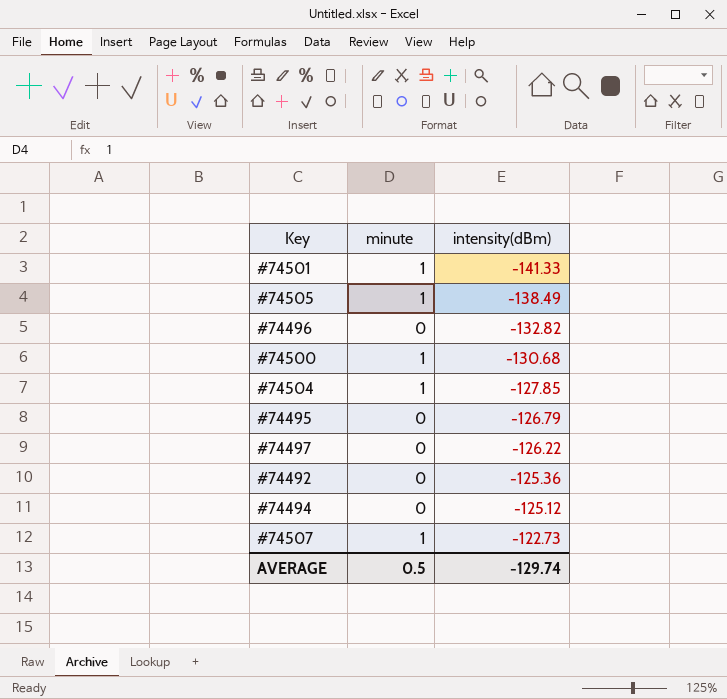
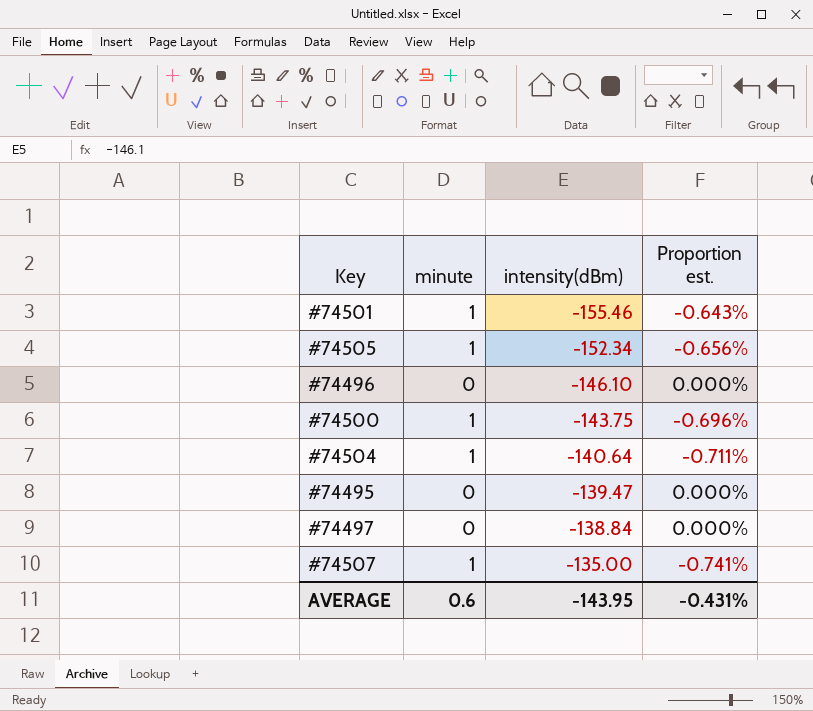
column Proportion est. | formula: none -> [minute] / [intensity(dBm)]
row #74492: 0 | -125.36 -> none
row #74494: 0 | -125.12 -> none
#74501 | intensity(dBm): -141.33 -> -155.46
#74505 | intensity(dBm): -138.49 -> -152.34
#74496 | intensity(dBm): -132.82 -> -146.10
#74500 | intensity(dBm): -130.68 -> -143.75
#74504 | intensity(dBm): -127.85 -> -140.64
#74495 | intensity(dBm): -126.79 -> -139.47
#74497 | intensity(dBm): -126.22 -> -138.84
#74507 | intensity(dBm): -122.73 -> -135.00
AVERAGE | minute: 0.5 -> 0.6
AVERAGE | intensity(dBm): -129.74 -> -143.95

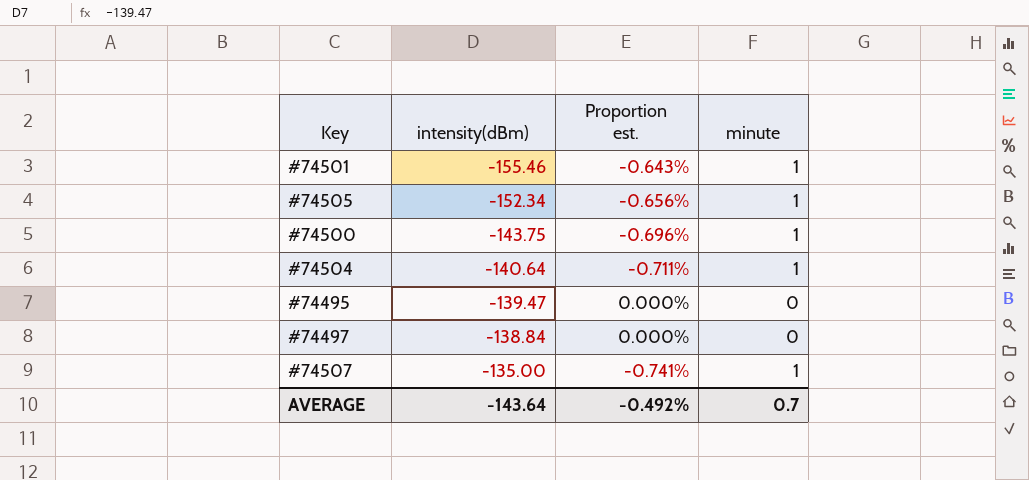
column minute | position: 2 -> 4
row #74496: 0 | -146.10 | 0.000% -> none
AVERAGE | intensity(dBm): -143.95 -> -143.64
AVERAGE | Proportion est.: -0.431% -> -0.492%
AVERAGE | minute: 0.6 -> 0.7

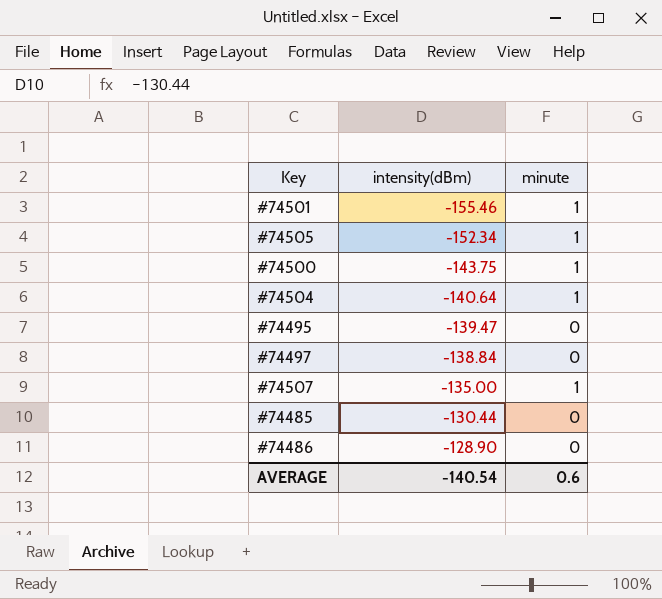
column Proportion est. | formula: [minute] / [intensity(dBm)] -> none
row #74485: none -> -130.44 | 0
row #74486: none -> -128.90 | 0
AVERAGE | intensity(dBm): -143.64 -> -140.54
AVERAGE | minute: 0.7 -> 0.6

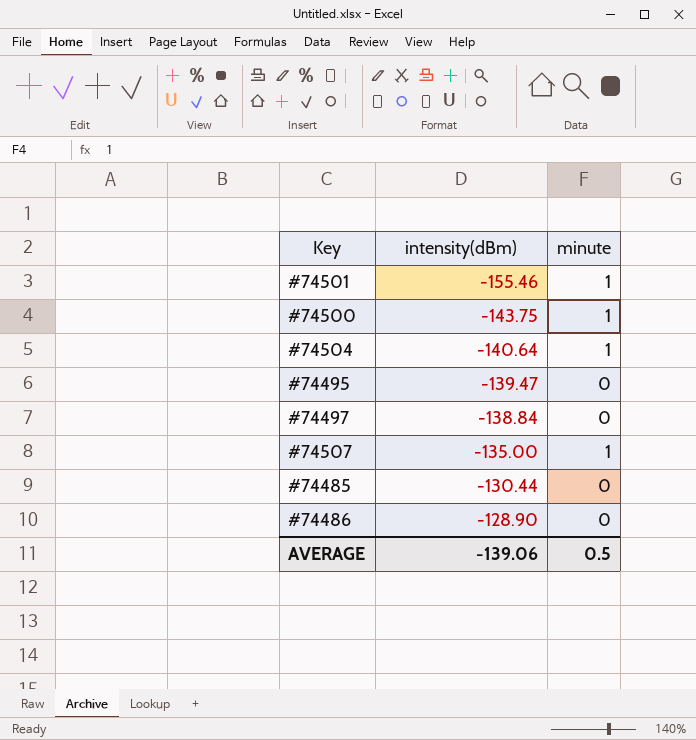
row #74505: -152.34 | 1 -> none
AVERAGE | intensity(dBm): -140.54 -> -139.06
AVERAGE | minute: 0.6 -> 0.5

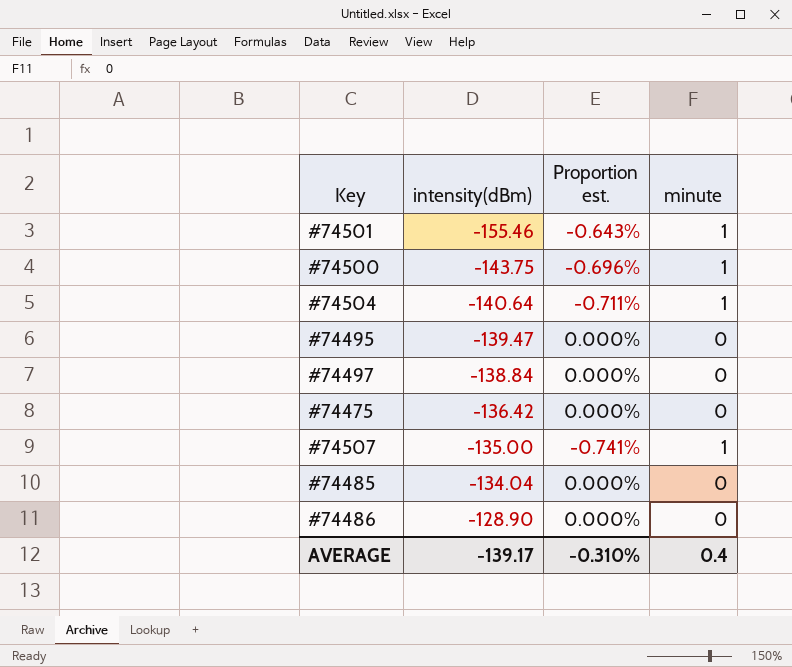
column Proportion est. | formula: none -> [minute] / [intensity(dBm)]
row #74475: none -> -136.42 | 0.000% | 0
#74485 | intensity(dBm): -130.44 -> -134.04
AVERAGE | intensity(dBm): -139.06 -> -139.17
AVERAGE | minute: 0.5 -> 0.4

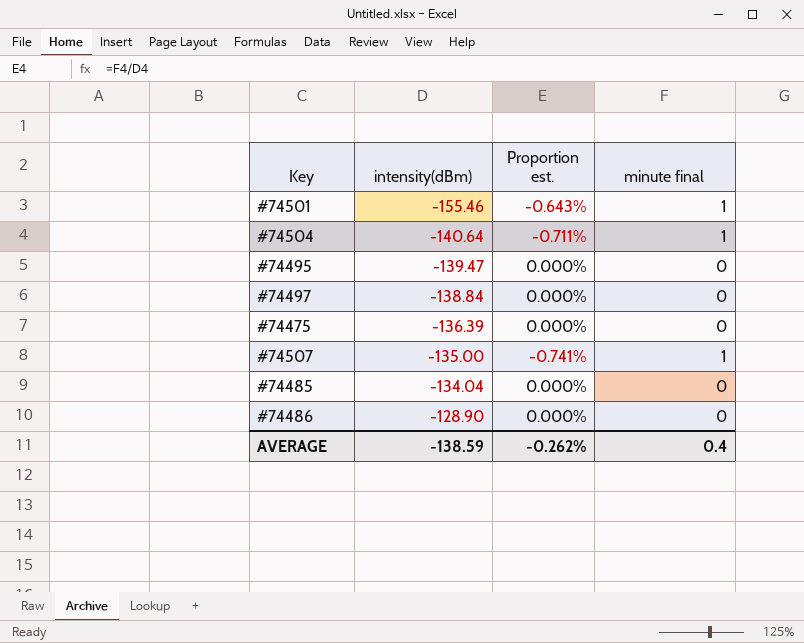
column name: minute -> minute final
row #74500: -143.75 | -0.696% | 1 -> none
#74475 | intensity(dBm): -136.42 -> -136.39
AVERAGE | intensity(dBm): -139.17 -> -138.59
AVERAGE | Proportion est.: -0.310% -> -0.262%

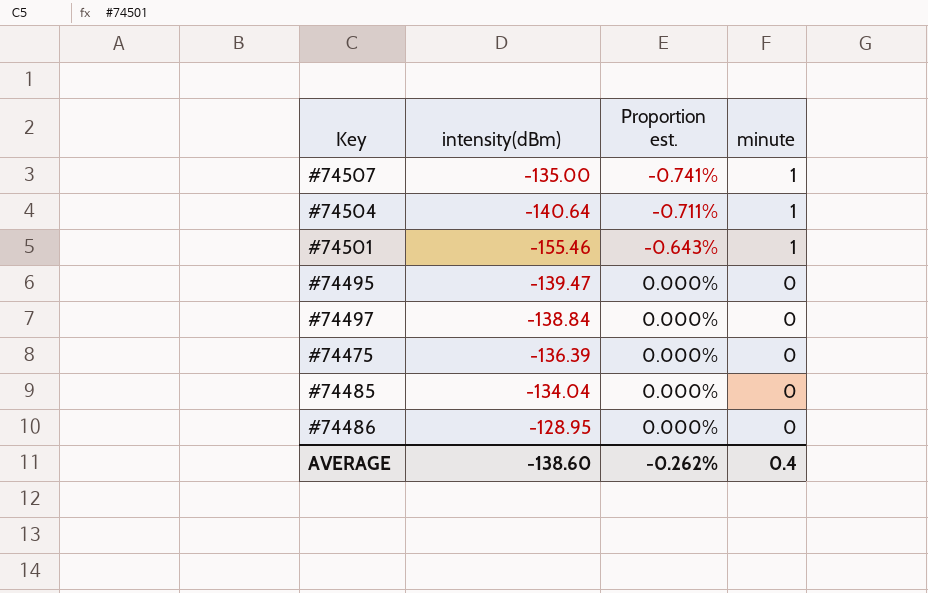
row order: intensity(dBm) ascending -> Proportion est. ascending
column name: minute final -> minute
#74486 | intensity(dBm): -128.90 -> -128.95
AVERAGE | intensity(dBm): -138.59 -> -138.60

